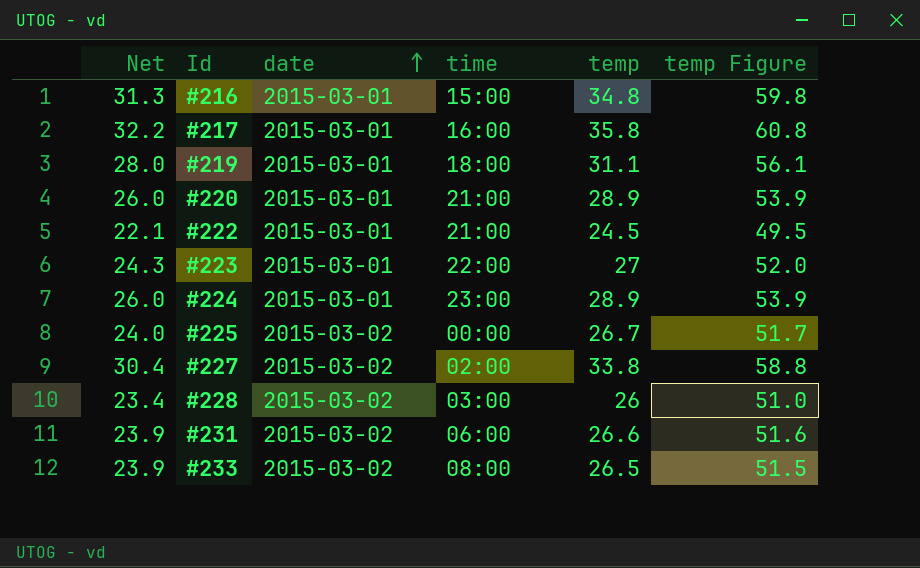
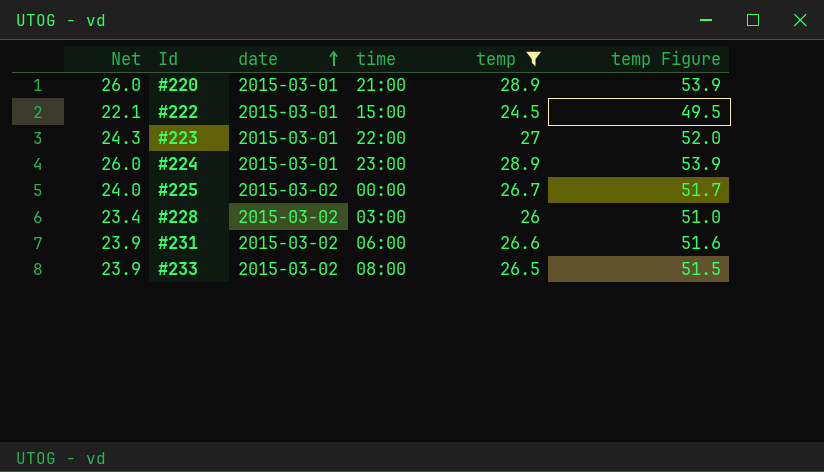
filter: none -> temp <= 28.9
#222 | time: 21:00 -> 15:00

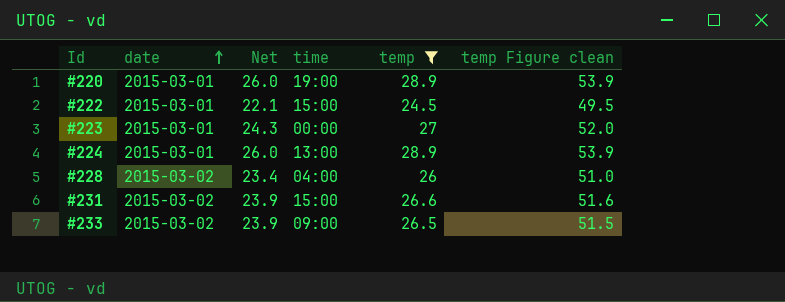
column Net | position: 1 -> 3
column name: temp Figure -> temp Figure clean
row #225: 24.0 | 2015-03-02 | 00:00 | 26.7 | 51.7 -> none
#220 | time: 21:00 -> 19:00
#223 | time: 22:00 -> 00:00
#224 | time: 23:00 -> 13:00
#228 | time: 03:00 -> 04:00
#231 | time: 06:00 -> 15:00
#233 | time: 08:00 -> 09:00

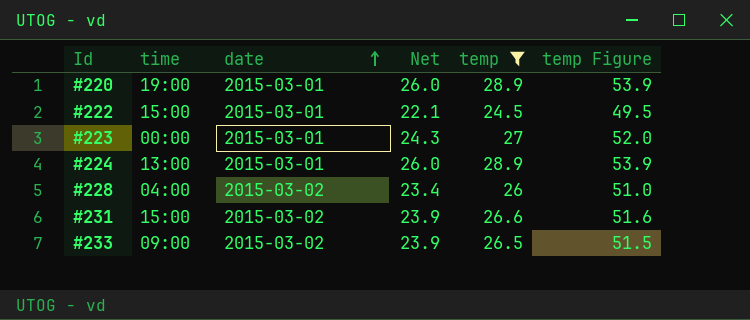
column time | position: 4 -> 2
column name: temp Figure clean -> temp Figure

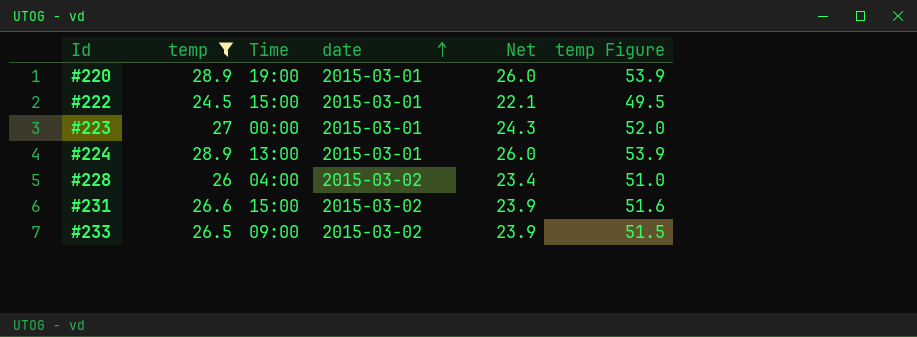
column temp | position: 5 -> 2
column name: time -> Time

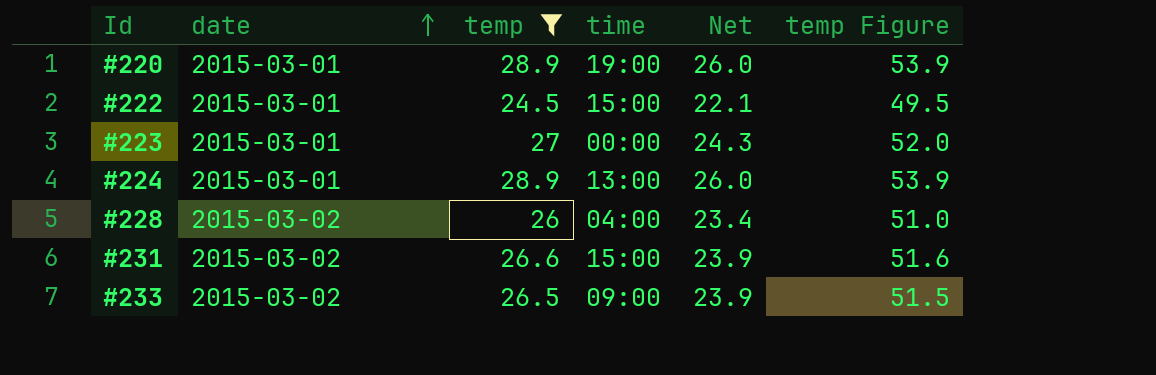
column date | position: 4 -> 2
column name: Time -> time

